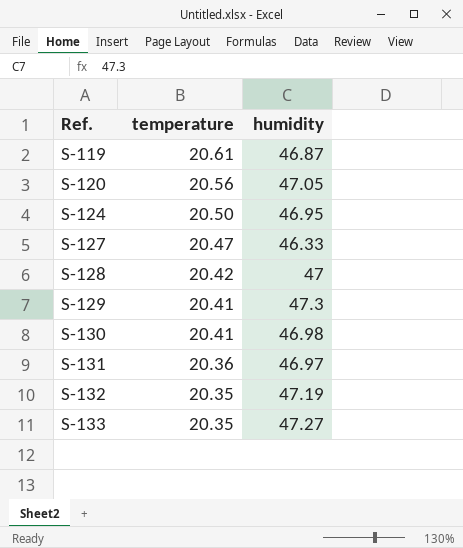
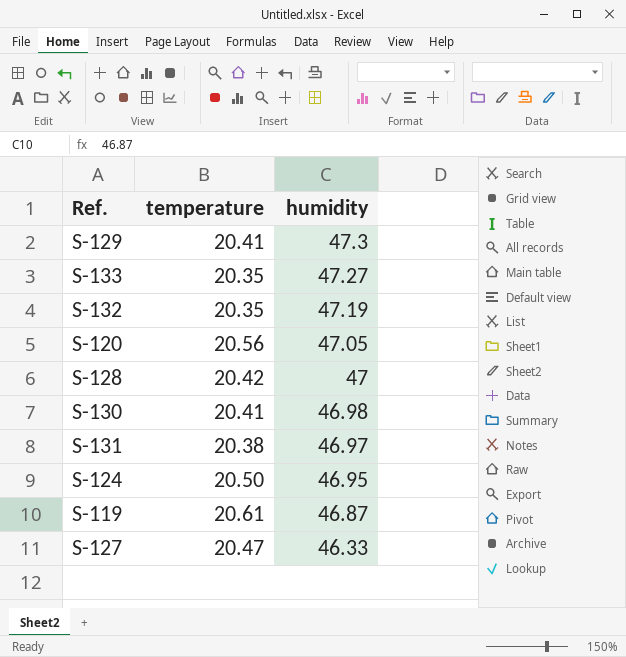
row order: Ref. ascending -> humidity descending
S-131 | temperature: 20.36 -> 20.38

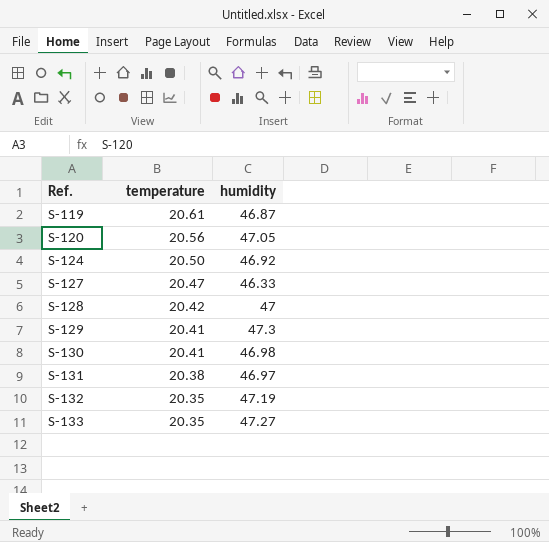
row order: humidity descending -> Ref. ascending
S-124 | humidity: 46.95 -> 46.92

